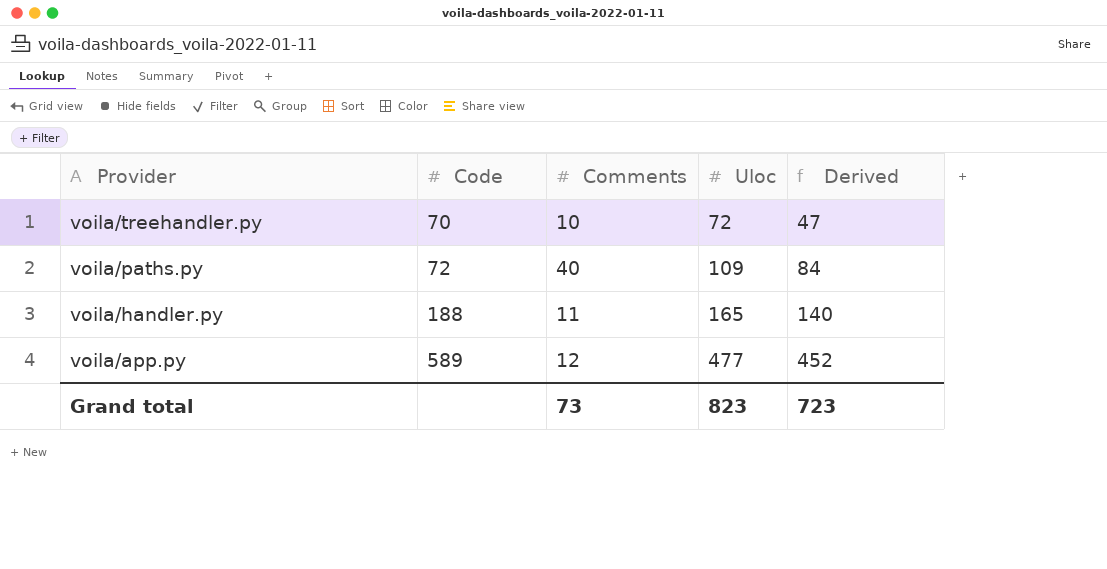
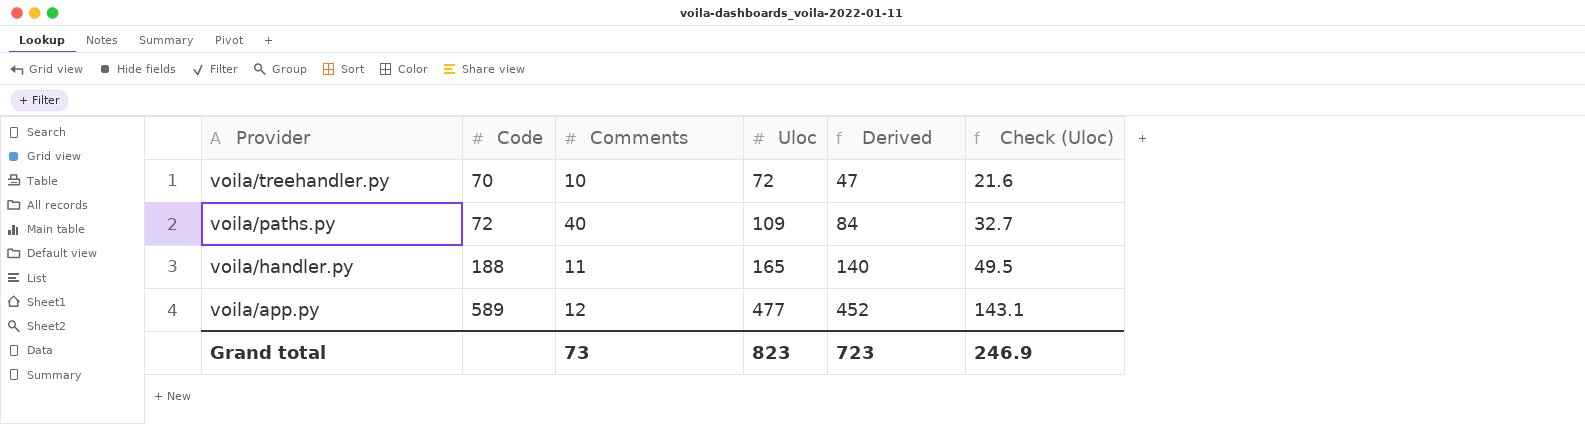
column Check (Uloc) | formula: none -> [Uloc] * 0.3

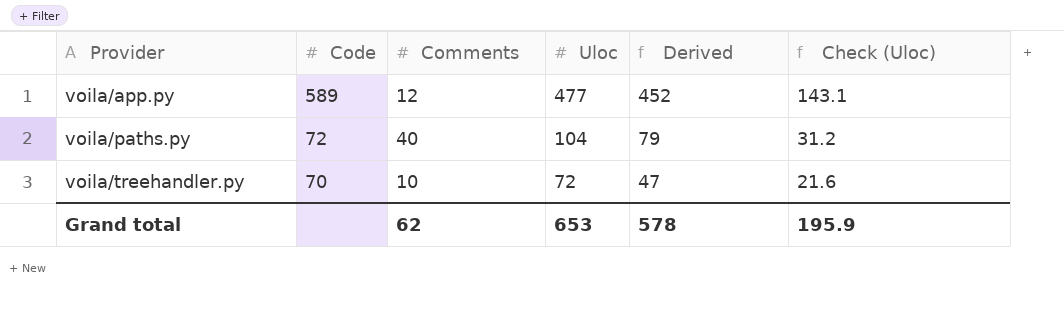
row order: Provider descending -> Provider ascending
row voila/handler.py: 188 | 11 | 165 | 140 | 49.5 -> none
voila/paths.py | Uloc: 109 -> 104
voila/paths.py | Derived: 84 -> 79
voila/paths.py | Check (Uloc): 32.7 -> 31.2
Grand total | Comments: 73 -> 62
Grand total | Uloc: 823 -> 653
Grand total | Derived: 723 -> 578
Grand total | Check (Uloc): 246.9 -> 195.9

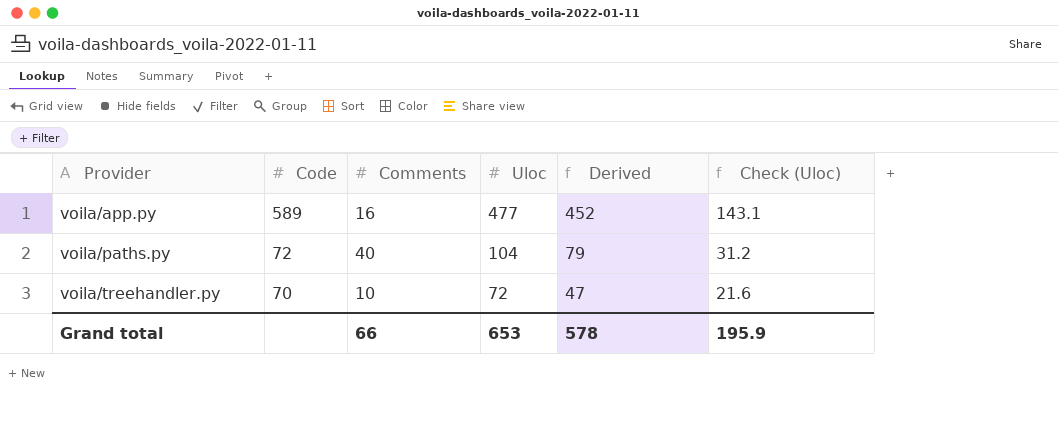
voila/app.py | Comments: 12 -> 16
Grand total | Comments: 62 -> 66

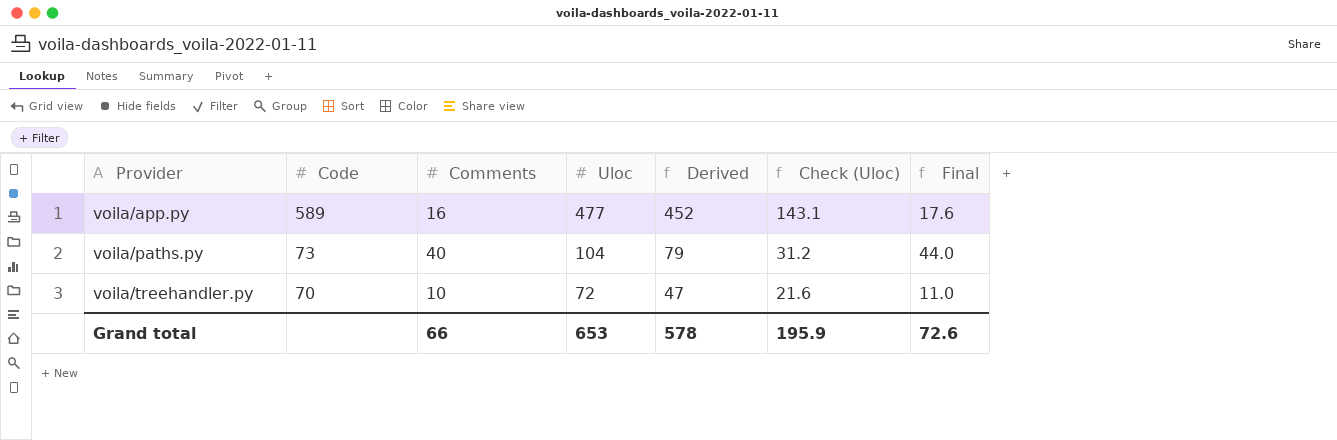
column Final | formula: none -> [Comments] * 1.1
voila/paths.py | Code: 72 -> 73

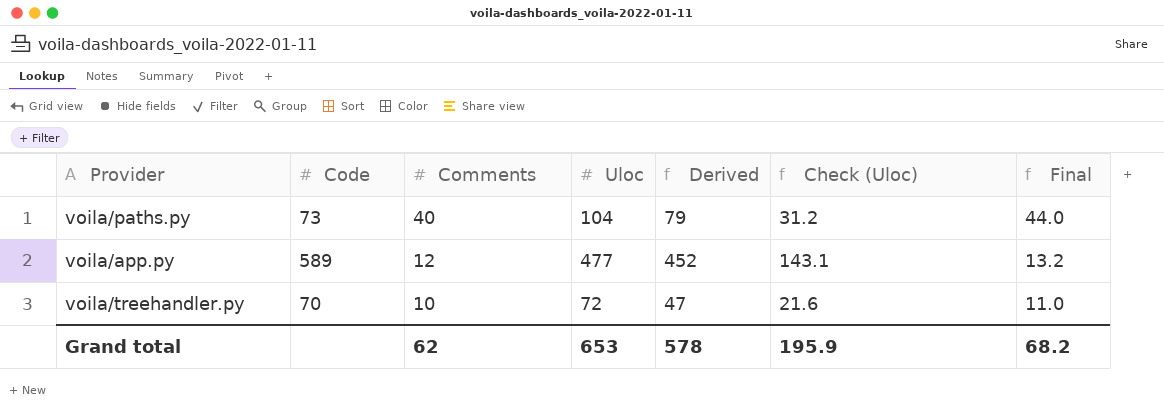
row order: Provider ascending -> Comments descending
voila/app.py | Comments: 16 -> 12
voila/app.py | Final: 17.6 -> 13.2
Grand total | Comments: 66 -> 62
Grand total | Final: 72.6 -> 68.2

